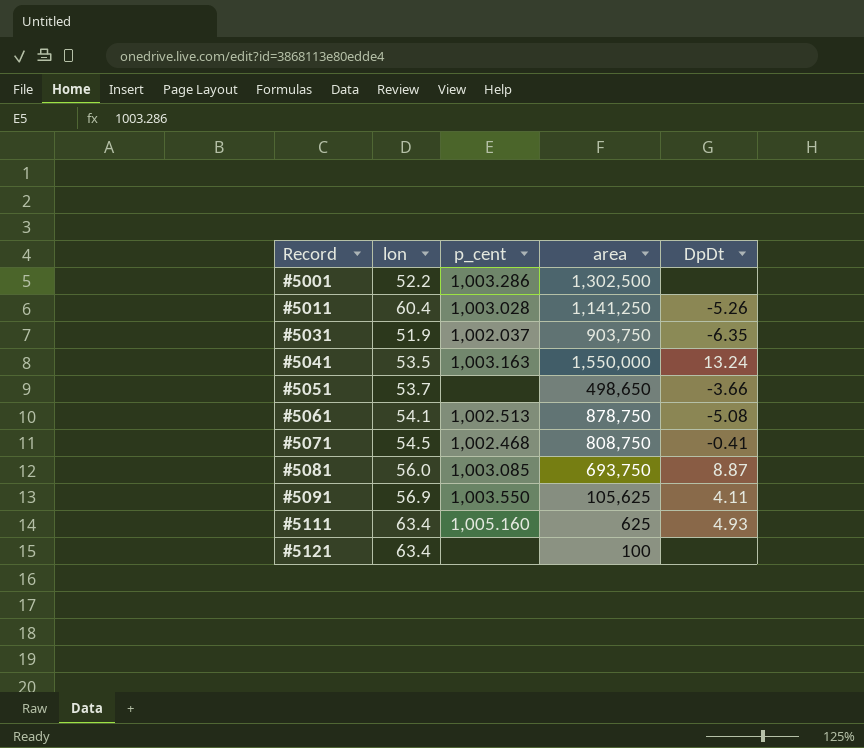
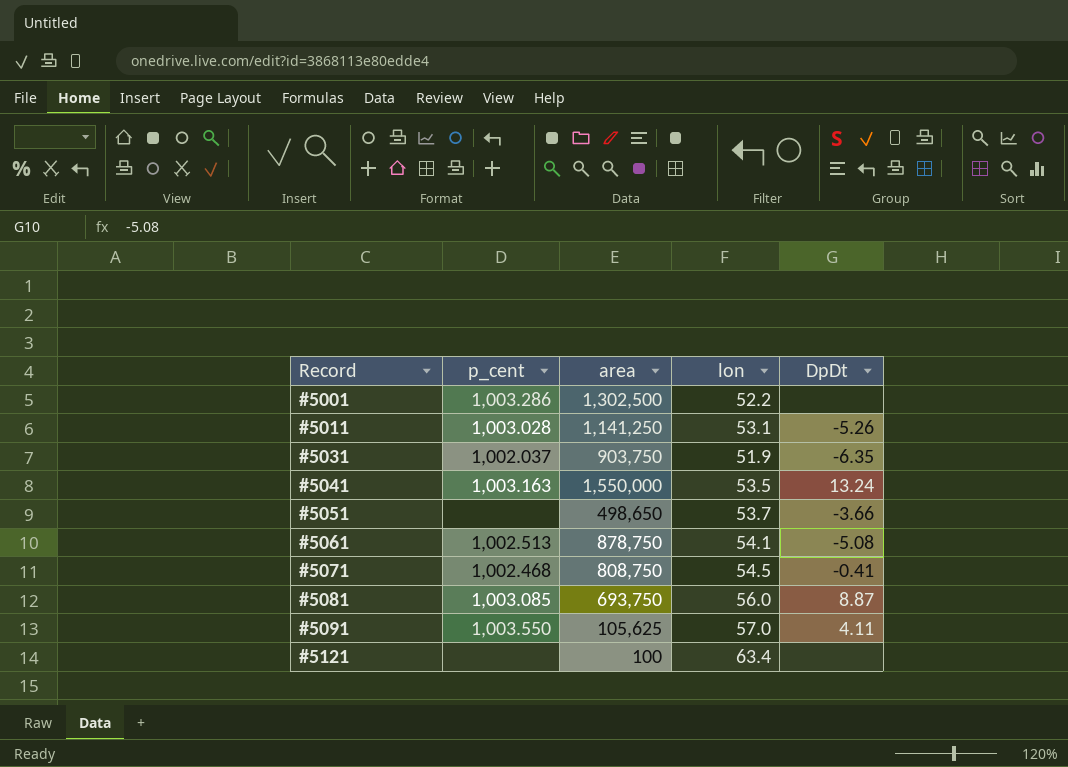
column lon | position: 2 -> 4
row #5111: 63.4 | 1,005.160 | 625 | 4.93 -> none
#5011 | lon: 60.4 -> 53.1
#5091 | lon: 56.9 -> 57.0

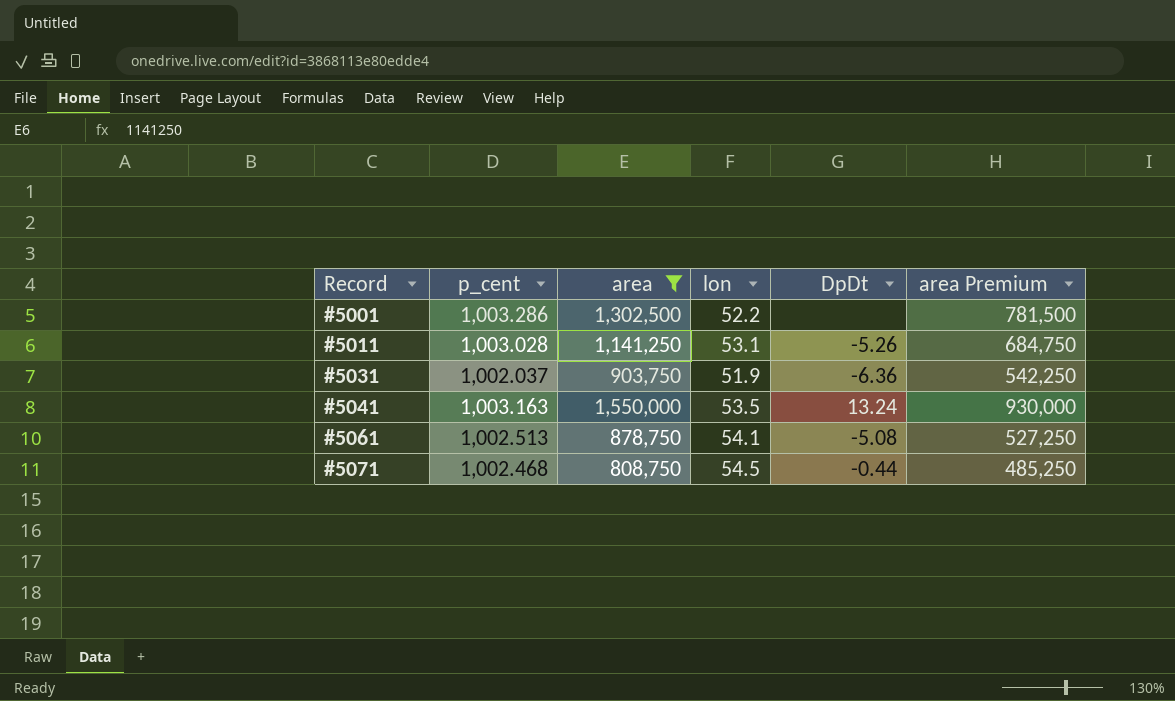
filter: none -> area >= 808,750
column area Premium | formula: none -> [area] * 0.6
#5031 | DpDt: -6.35 -> -6.36
#5071 | DpDt: -0.41 -> -0.44

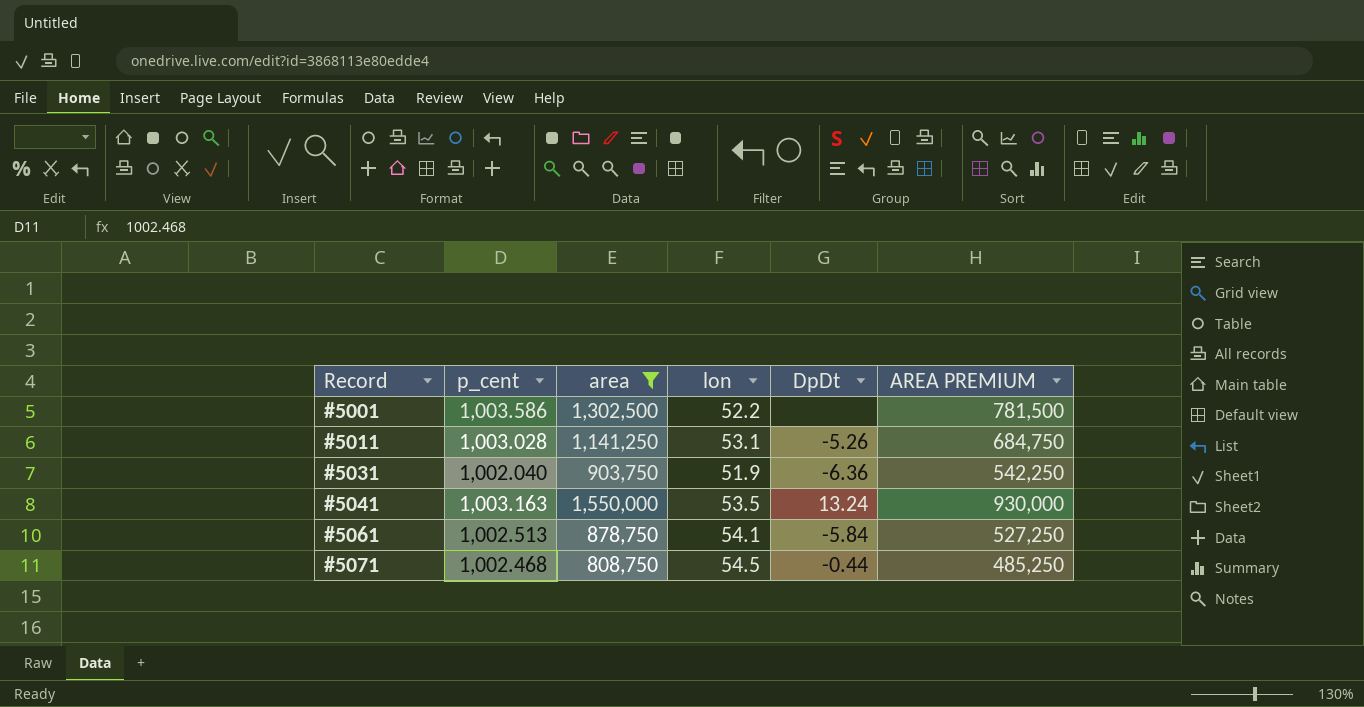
column name: area Premium -> AREA PREMIUM
#5001 | p_cent: 1,003.286 -> 1,003.586
#5031 | p_cent: 1,002.037 -> 1,002.040
#5061 | DpDt: -5.08 -> -5.84

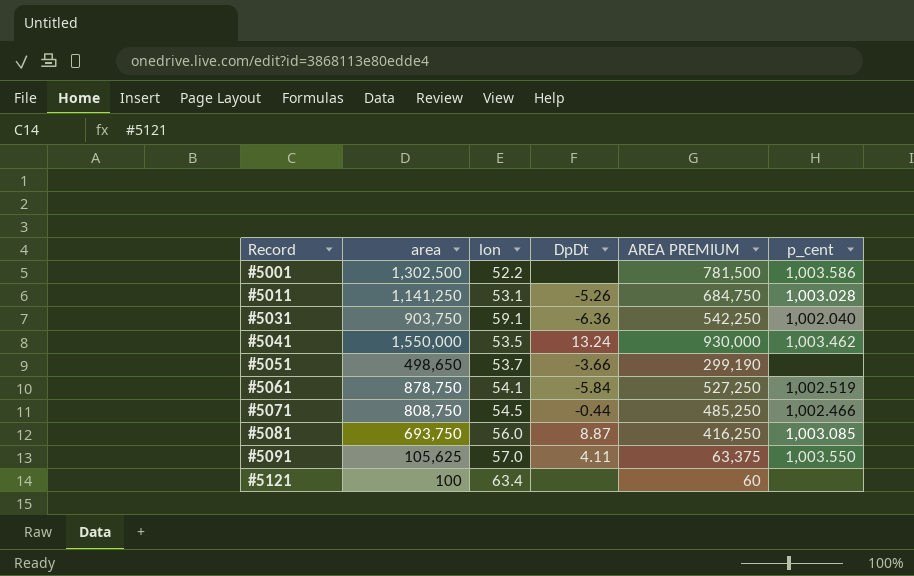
filter: area >= 808,750 -> none
column p_cent | position: 2 -> 6
#5031 | lon: 51.9 -> 59.1
#5041 | p_cent: 1,003.163 -> 1,003.462
#5061 | p_cent: 1,002.513 -> 1,002.519
#5071 | p_cent: 1,002.468 -> 1,002.466

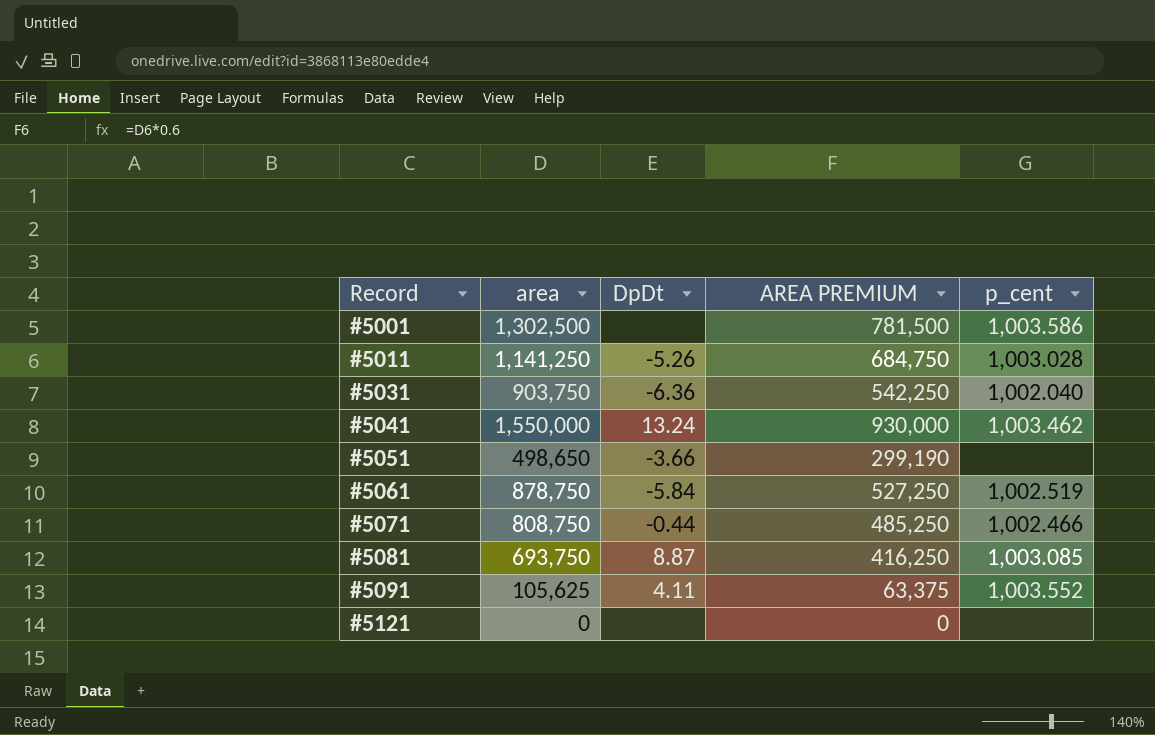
column lon | position: 3 -> none
#5091 | p_cent: 1,003.550 -> 1,003.552
#5121 | area: 100 -> 0
#5121 | AREA PREMIUM: 60 -> 0

